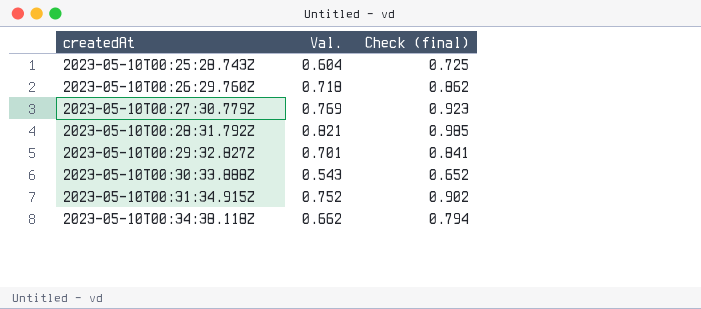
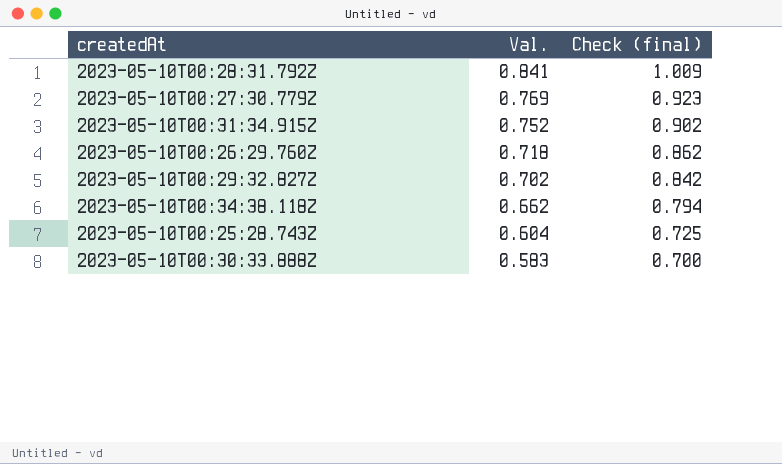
row order: createdAt ascending -> Val. descending
2023-05-10T00:28:31.792Z | Val.: 0.821 -> 0.841
2023-05-10T00:28:31.792Z | Check (final): 0.985 -> 1.009
2023-05-10T00:29:32.827Z | Val.: 0.701 -> 0.702
2023-05-10T00:29:32.827Z | Check (final): 0.841 -> 0.842
2023-05-10T00:30:33.888Z | Val.: 0.543 -> 0.583
2023-05-10T00:30:33.888Z | Check (final): 0.652 -> 0.700

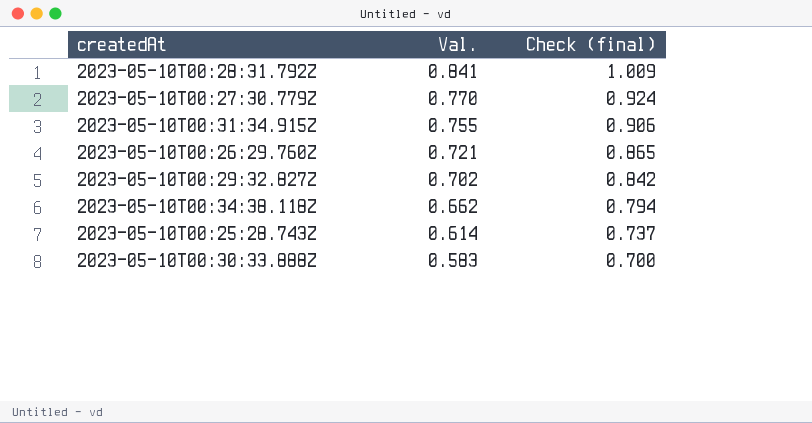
2023-05-10T00:27:30.779Z | Val.: 0.769 -> 0.770
2023-05-10T00:27:30.779Z | Check (final): 0.923 -> 0.924
2023-05-10T00:31:34.915Z | Val.: 0.752 -> 0.755
2023-05-10T00:31:34.915Z | Check (final): 0.902 -> 0.906
2023-05-10T00:26:29.760Z | Val.: 0.718 -> 0.721
2023-05-10T00:26:29.760Z | Check (final): 0.862 -> 0.865
2023-05-10T00:25:28.743Z | Val.: 0.604 -> 0.614
2023-05-10T00:25:28.743Z | Check (final): 0.725 -> 0.737

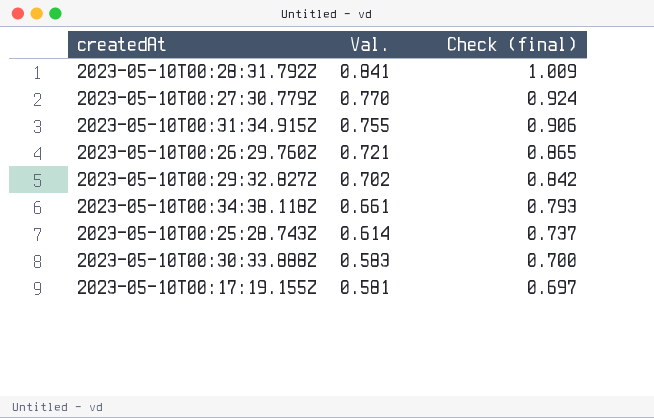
2023-05-10T00:34:38.118Z | Val.: 0.662 -> 0.661
2023-05-10T00:34:38.118Z | Check (final): 0.794 -> 0.793
row 2023-05-10T00:17:19.155Z: none -> 0.581 | 0.697

